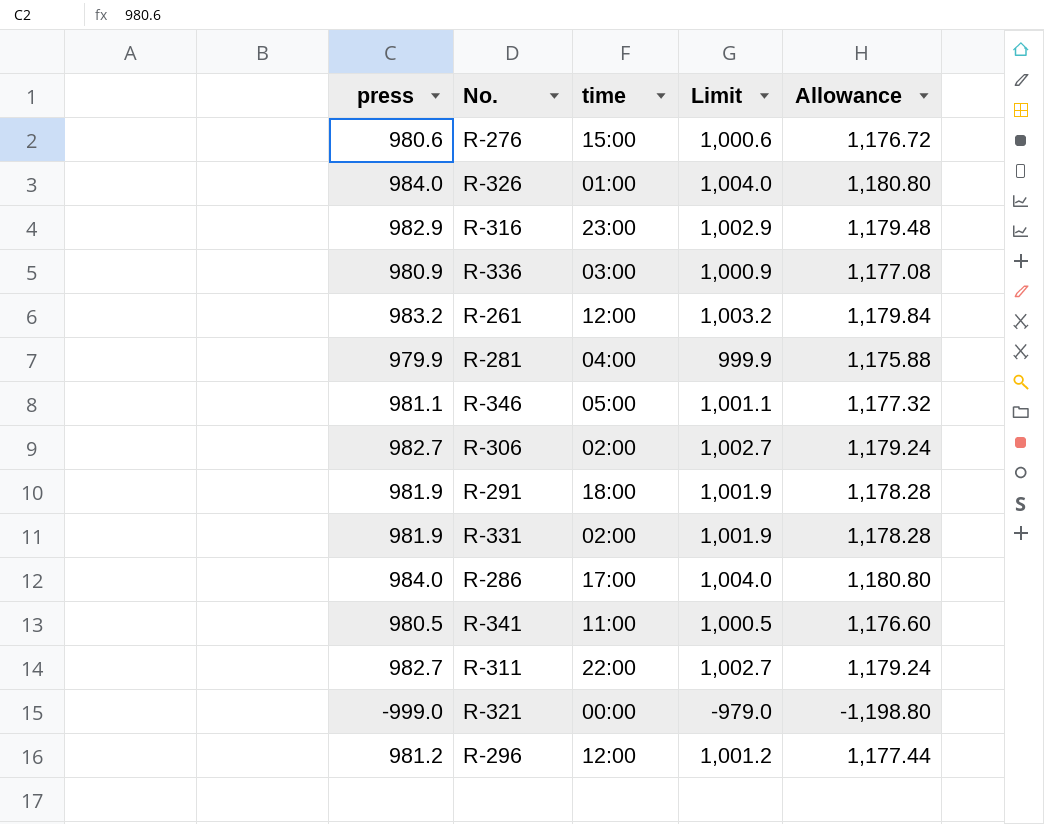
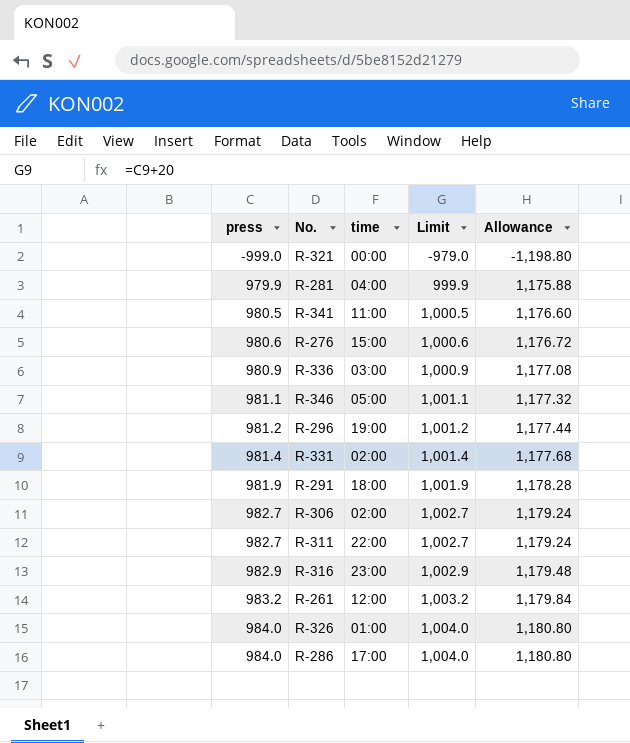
row order: none -> press ascending
R-296 | time: 12:00 -> 19:00
R-331 | press: 981.9 -> 981.4
R-331 | Limit: 1,001.9 -> 1,001.4
R-331 | Allowance: 1,178.28 -> 1,177.68

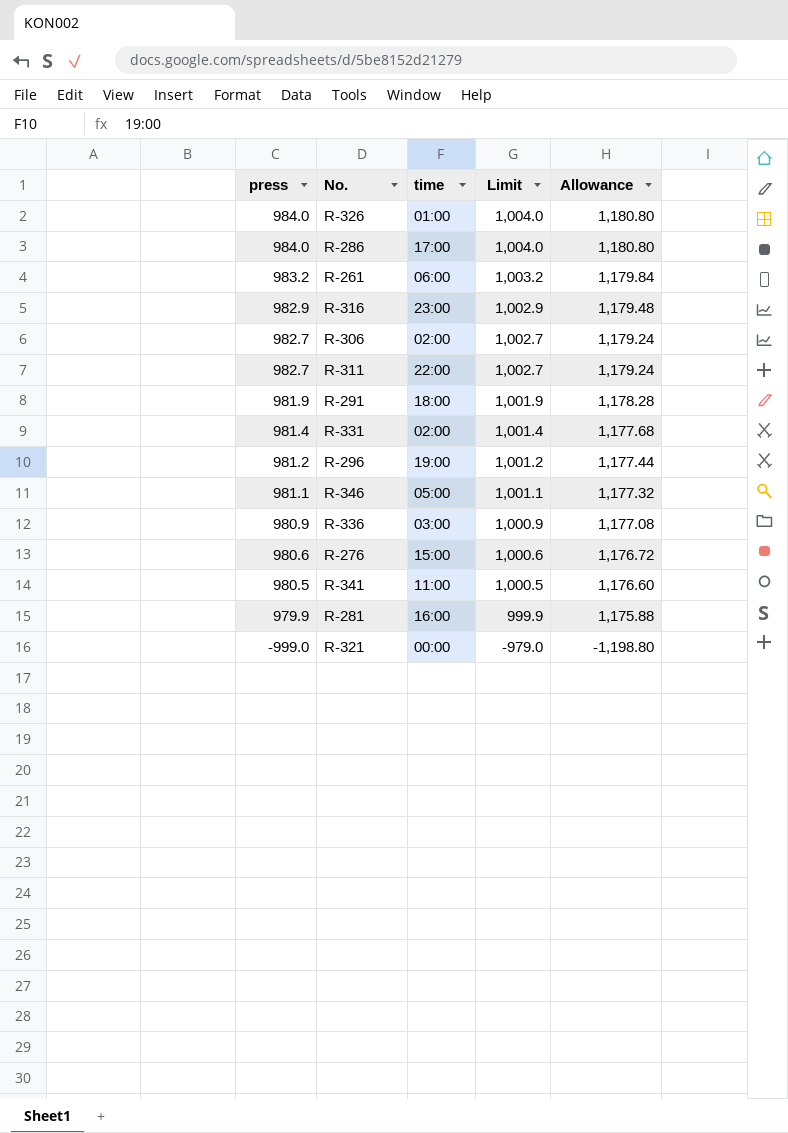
row order: press ascending -> press descending
R-261 | time: 12:00 -> 06:00
R-281 | time: 04:00 -> 16:00

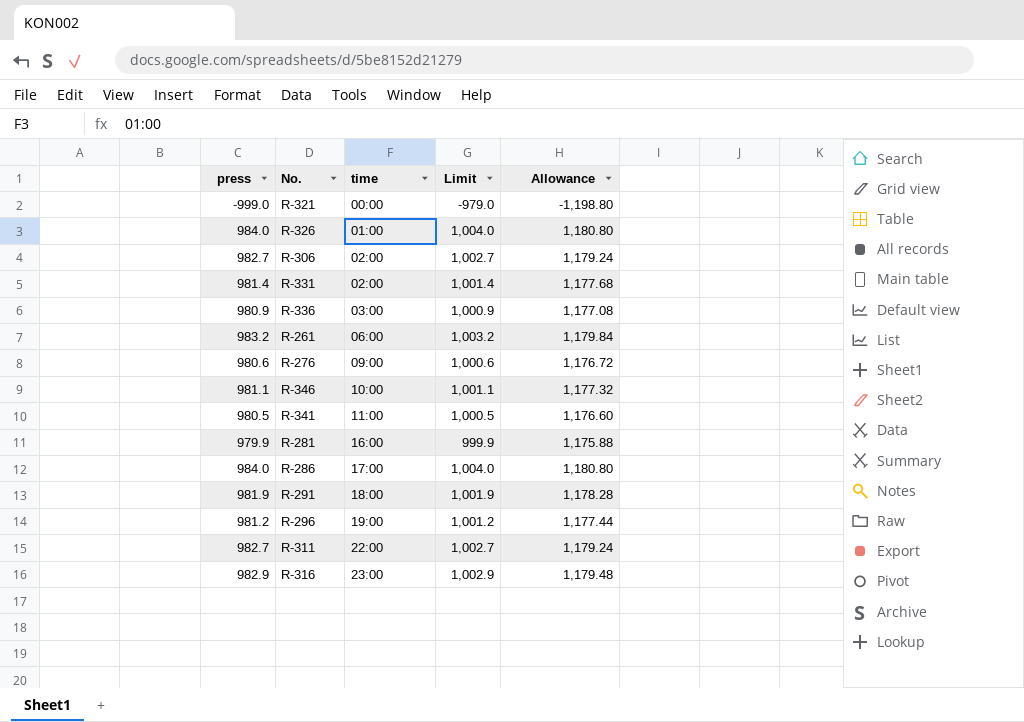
row order: press descending -> time ascending
R-276 | time: 15:00 -> 09:00
R-346 | time: 05:00 -> 10:00

